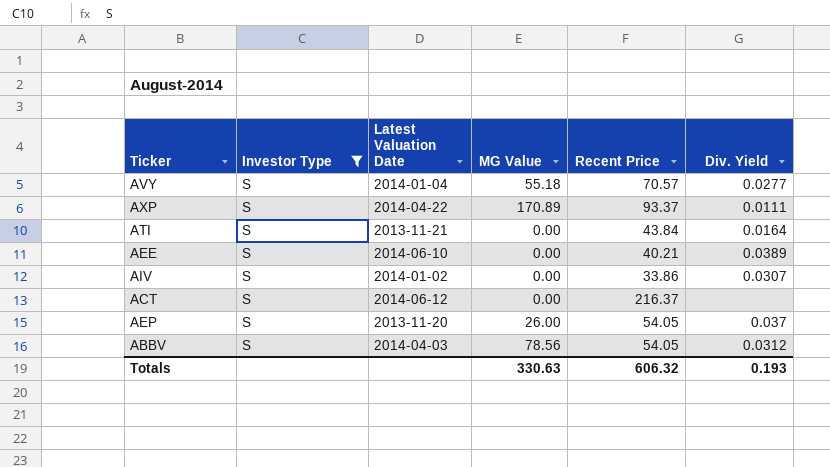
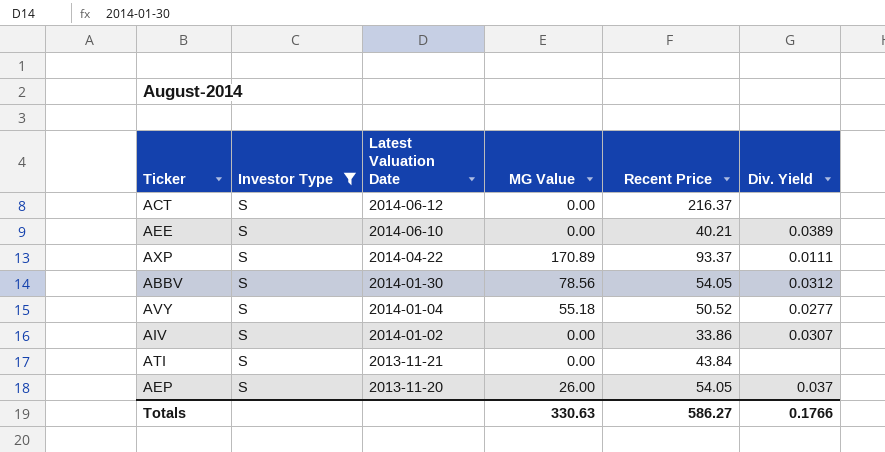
row order: none -> Latest Valuation Date descending
ABBV | Latest Valuation Date: 2014-04-03 -> 2014-01-30
AVY | Recent Price: 70.57 -> 50.52
ATI | Div. Yield: 0.0164 -> none
Totals | Recent Price: 606.32 -> 586.27
Totals | Div. Yield: 0.193 -> 0.1766

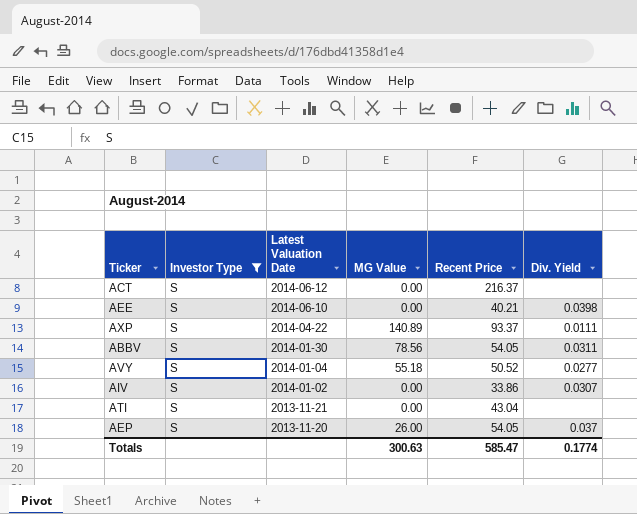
AEE | Div. Yield: 0.0389 -> 0.0398
AXP | MG Value: 170.89 -> 140.89
ABBV | Div. Yield: 0.0312 -> 0.0311
ATI | Recent Price: 43.84 -> 43.04
Totals | MG Value: 330.63 -> 300.63
Totals | Recent Price: 586.27 -> 585.47
Totals | Div. Yield: 0.1766 -> 0.1774

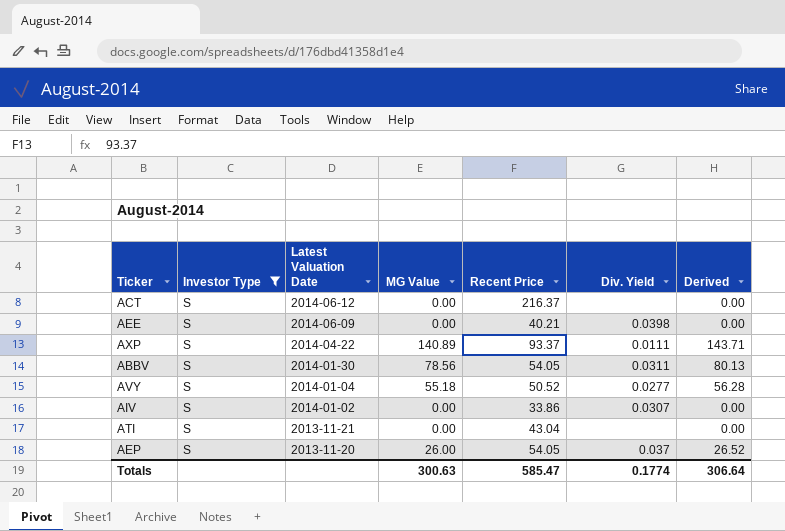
column Derived | formula: none -> [MG Value] * 1.02
AEE | Latest Valuation Date: 2014-06-10 -> 2014-06-09

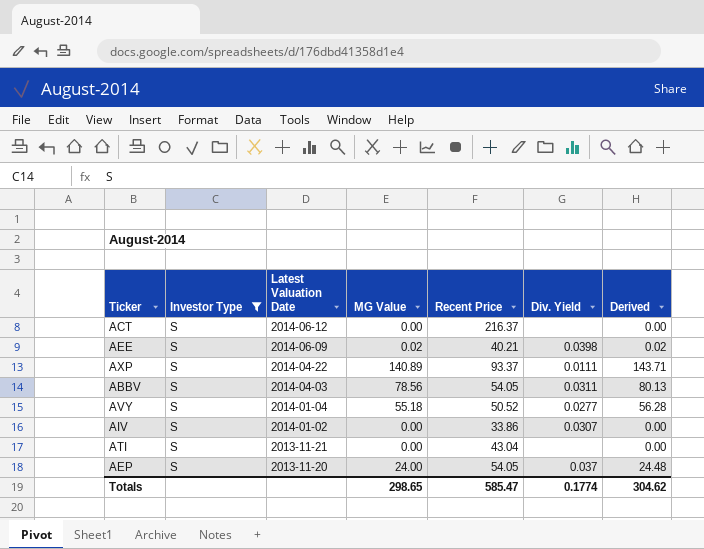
AEE | MG Value: 0.00 -> 0.02
AEE | Derived: 0.00 -> 0.02
ABBV | Latest Valuation Date: 2014-01-30 -> 2014-04-03
AEP | MG Value: 26.00 -> 24.00
AEP | Derived: 26.52 -> 24.48
Totals | MG Value: 300.63 -> 298.65
Totals | Derived: 306.64 -> 304.62

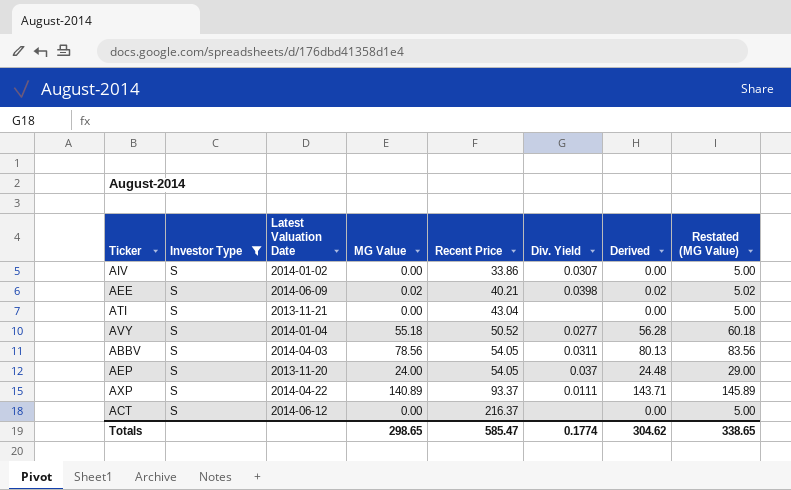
row order: Latest Valuation Date descending -> Recent Price ascending
column Restated (MG Value) | formula: none -> [MG Value] + 5

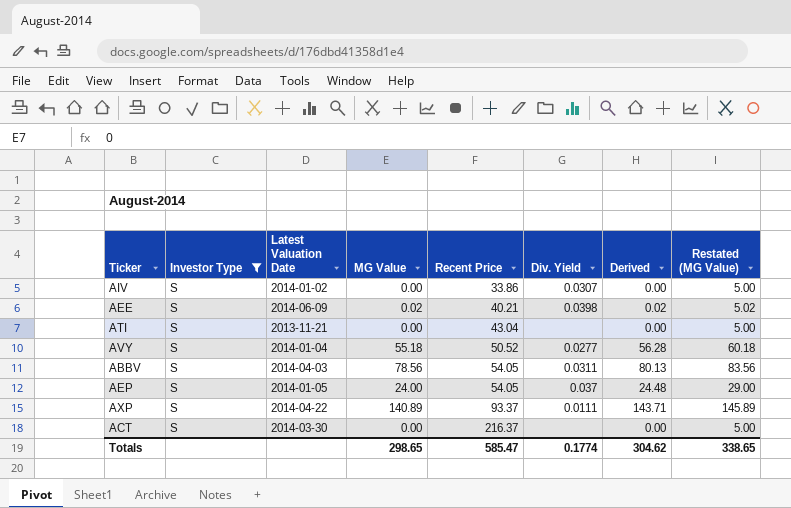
AEP | Latest Valuation Date: 2013-11-20 -> 2014-01-05
ACT | Latest Valuation Date: 2014-06-12 -> 2014-03-30

